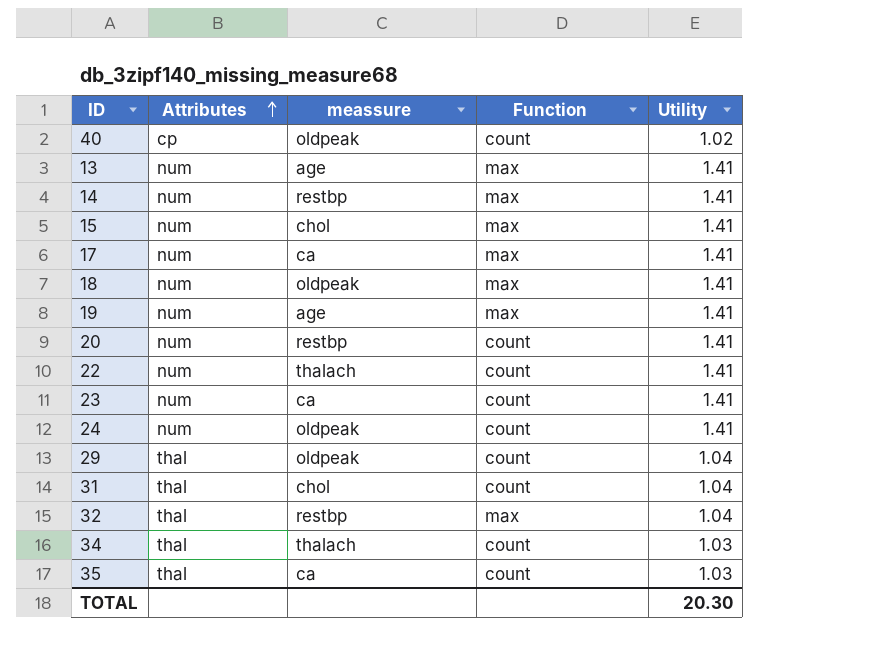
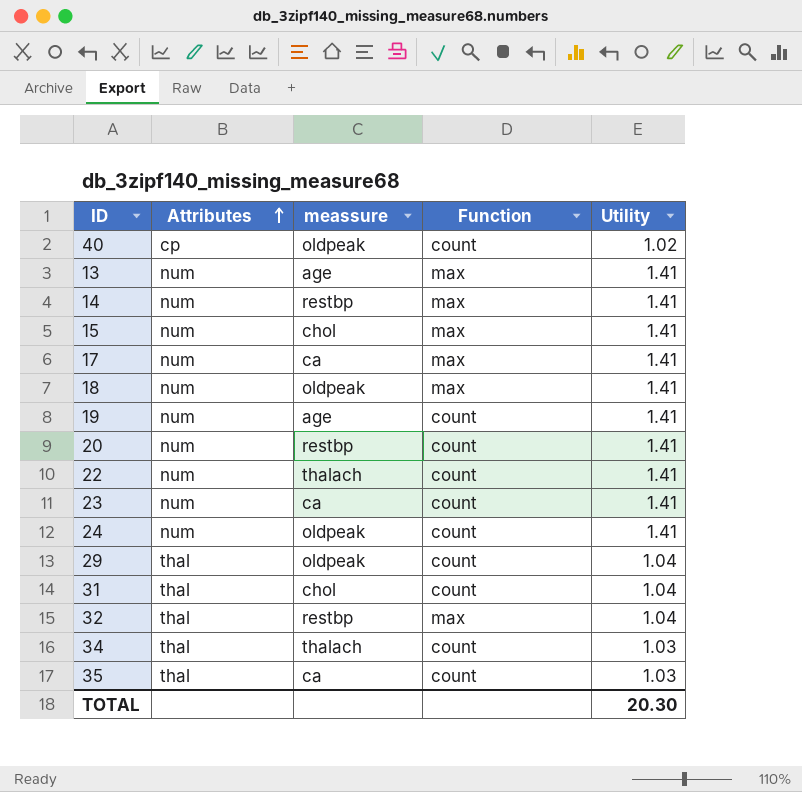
19 | Function: max -> count

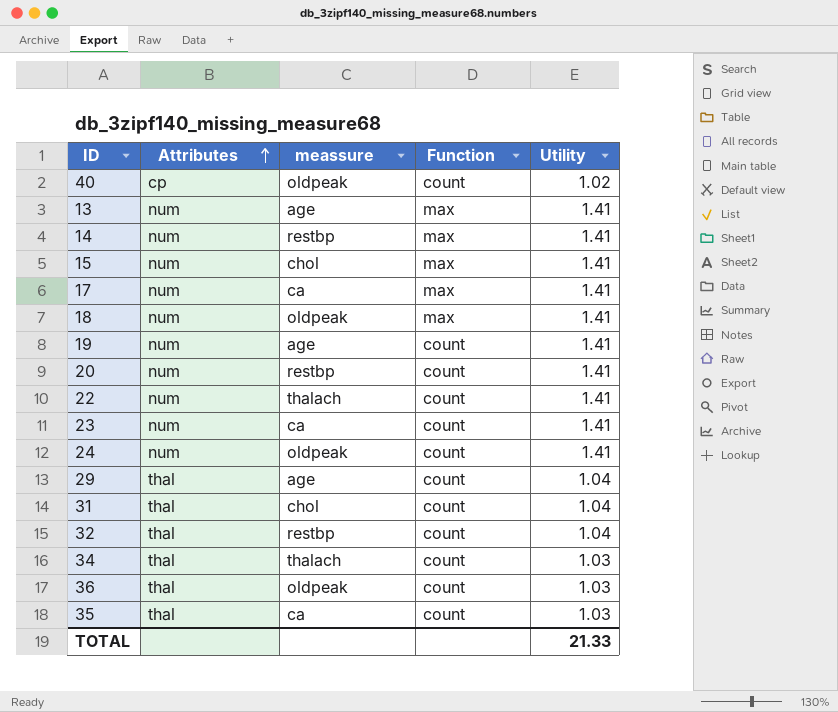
29 | meassure: oldpeak -> age
32 | Function: max -> count
row 36: none -> thal | oldpeak | count | 1.03
TOTAL | Utility: 20.30 -> 21.33

